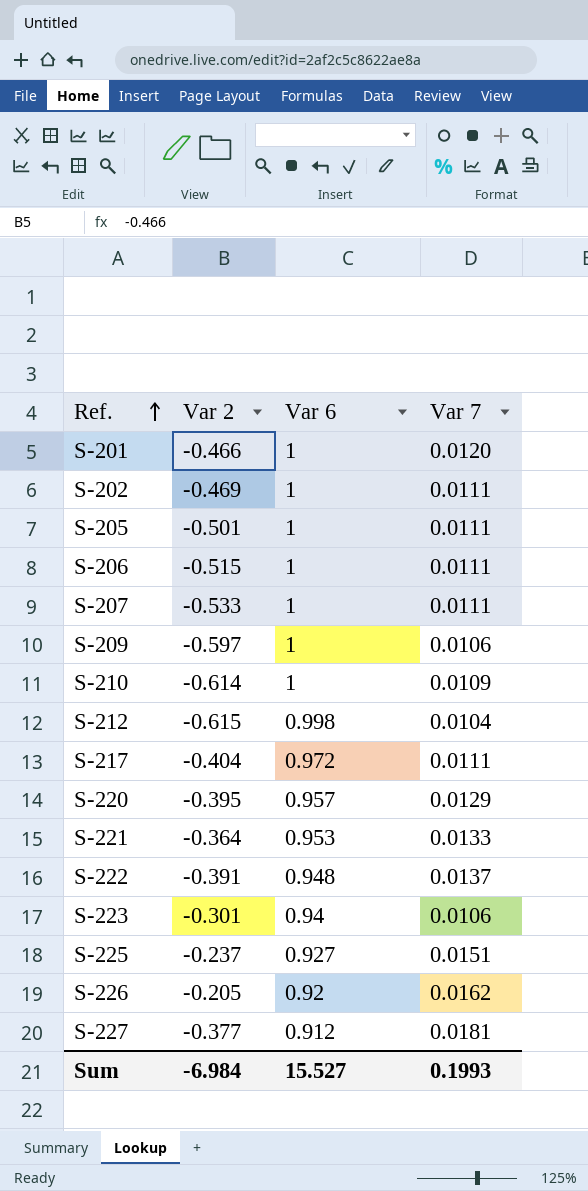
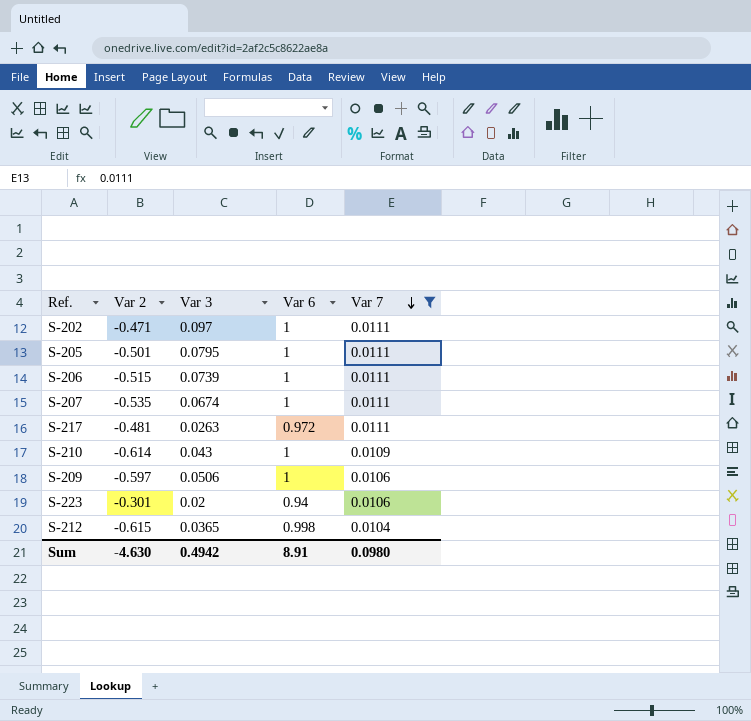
filter: none -> Var 7 <= 0.0111
row order: Ref. ascending -> Var 7 descending
column Var 3 | position: none -> 3
S-202 | Var 2: -0.469 -> -0.471
S-207 | Var 2: -0.533 -> -0.535
S-217 | Var 2: -0.404 -> -0.481
Sum | Var 2: -6.984 -> -4.630
Sum | Var 6: 15.527 -> 8.91
Sum | Var 7: 0.1993 -> 0.0980

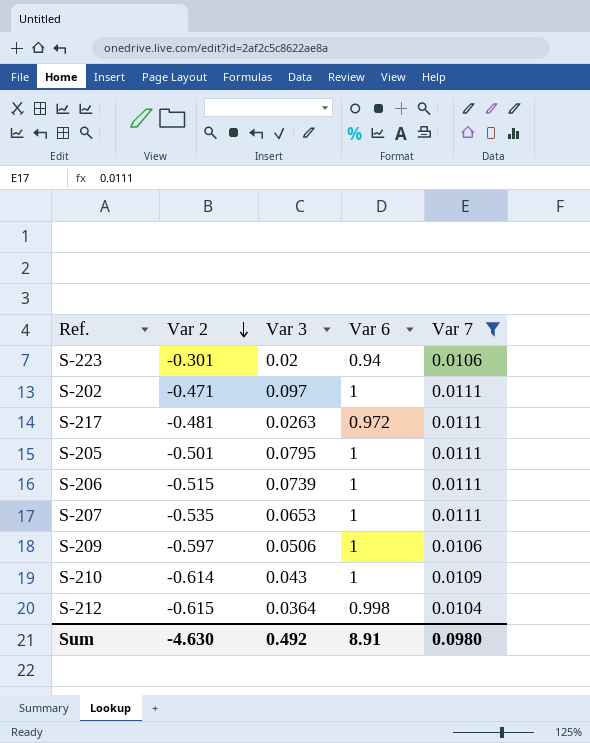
row order: Var 7 descending -> Var 2 descending
S-207 | Var 3: 0.0674 -> 0.0653
S-212 | Var 3: 0.0365 -> 0.0364
Sum | Var 3: 0.4942 -> 0.492

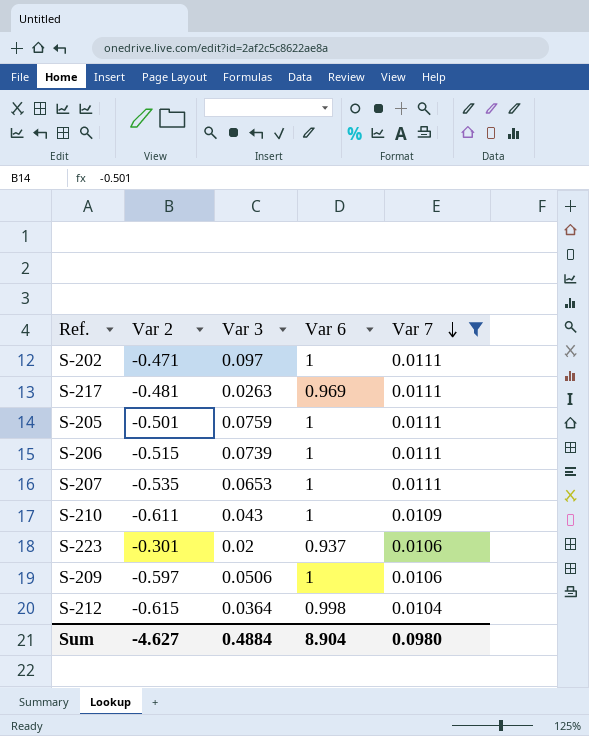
row order: Var 2 descending -> Var 7 descending
S-217 | Var 6: 0.972 -> 0.969
S-205 | Var 3: 0.0795 -> 0.0759
S-210 | Var 2: -0.614 -> -0.611
S-223 | Var 6: 0.94 -> 0.937
Sum | Var 2: -4.630 -> -4.627
Sum | Var 3: 0.492 -> 0.4884
Sum | Var 6: 8.91 -> 8.904

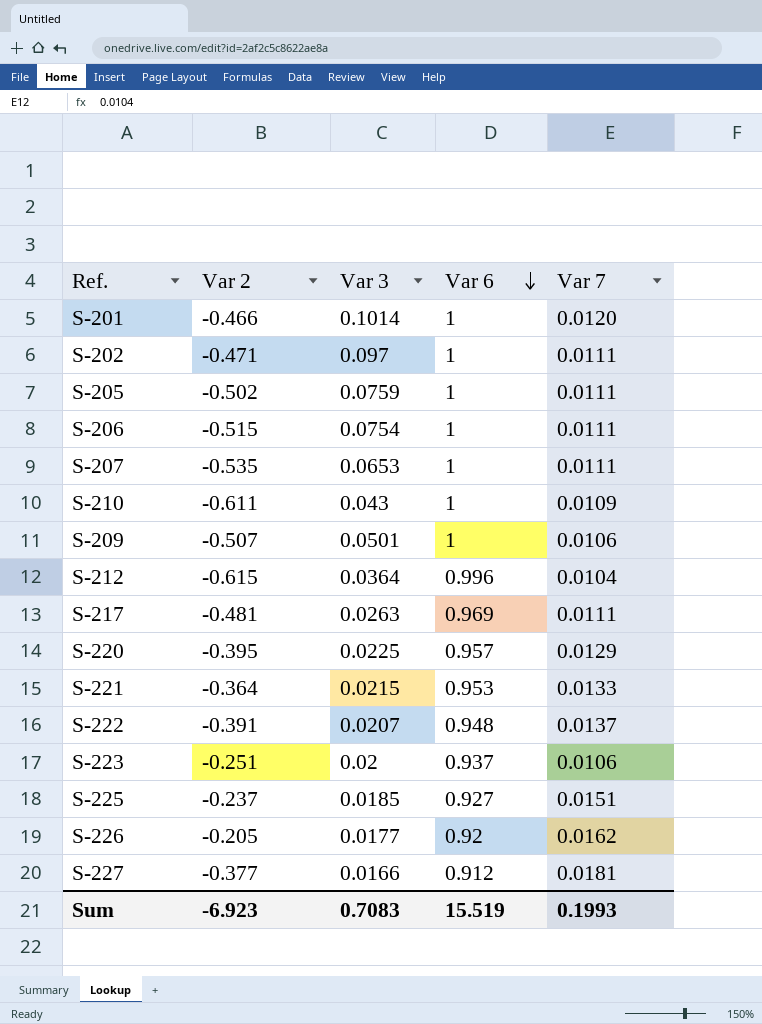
filter: Var 7 <= 0.0111 -> none
row order: Var 7 descending -> Var 6 descending
S-205 | Var 2: -0.501 -> -0.502
S-206 | Var 3: 0.0739 -> 0.0754
S-209 | Var 2: -0.597 -> -0.507
S-209 | Var 3: 0.0506 -> 0.0501
S-212 | Var 6: 0.998 -> 0.996
S-223 | Var 2: -0.301 -> -0.251
Sum | Var 2: -4.627 -> -6.923
Sum | Var 3: 0.4884 -> 0.7083
Sum | Var 6: 8.904 -> 15.519
Sum | Var 7: 0.0980 -> 0.1993

